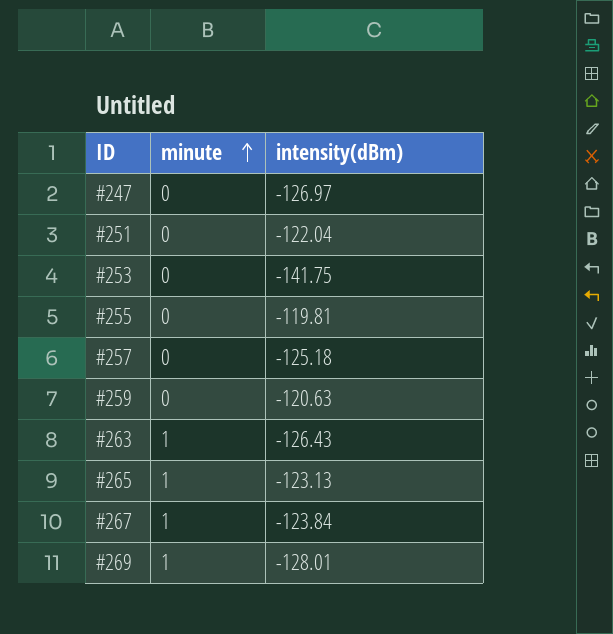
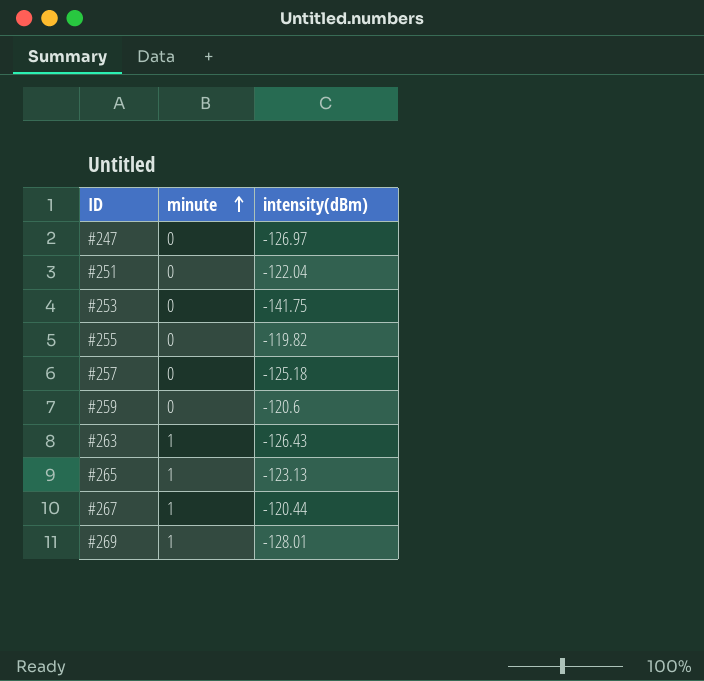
#255 | intensity(dBm): -119.81 -> -119.82
#259 | intensity(dBm): -120.63 -> -120.6
#267 | intensity(dBm): -123.84 -> -120.44

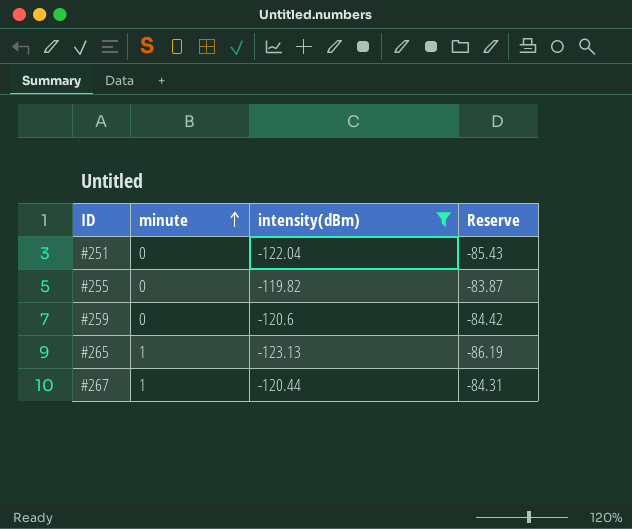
filter: none -> intensity(dBm) >= -123.13
column Reserve | formula: none -> [intensity(dBm)] * 0.7

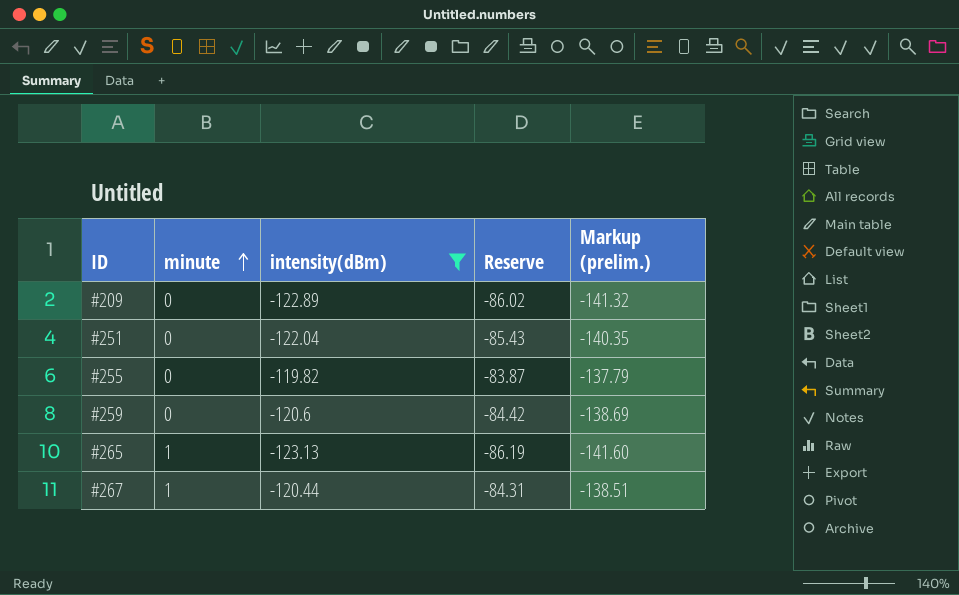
column Markup (prelim.) | formula: none -> [intensity(dBm)] * 1.15
row #209: none -> 0 | -122.89 | -86.02 | -141.32

